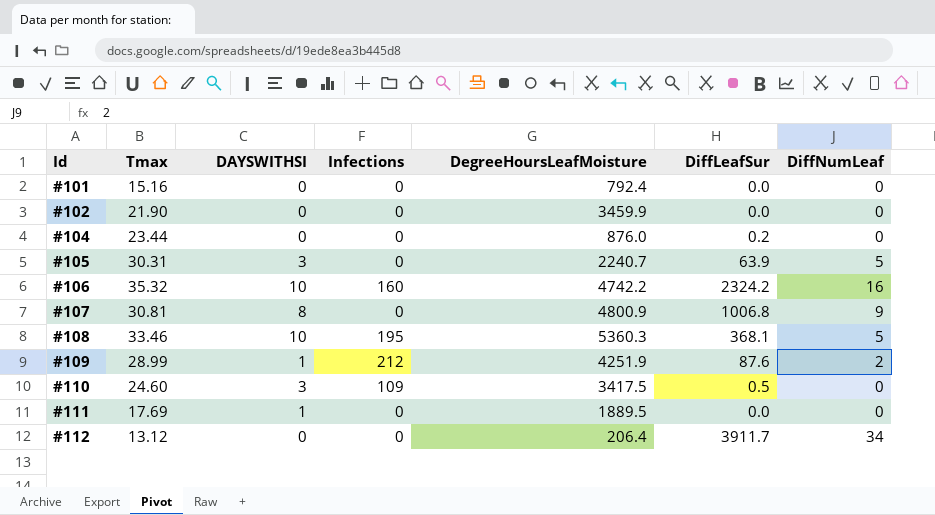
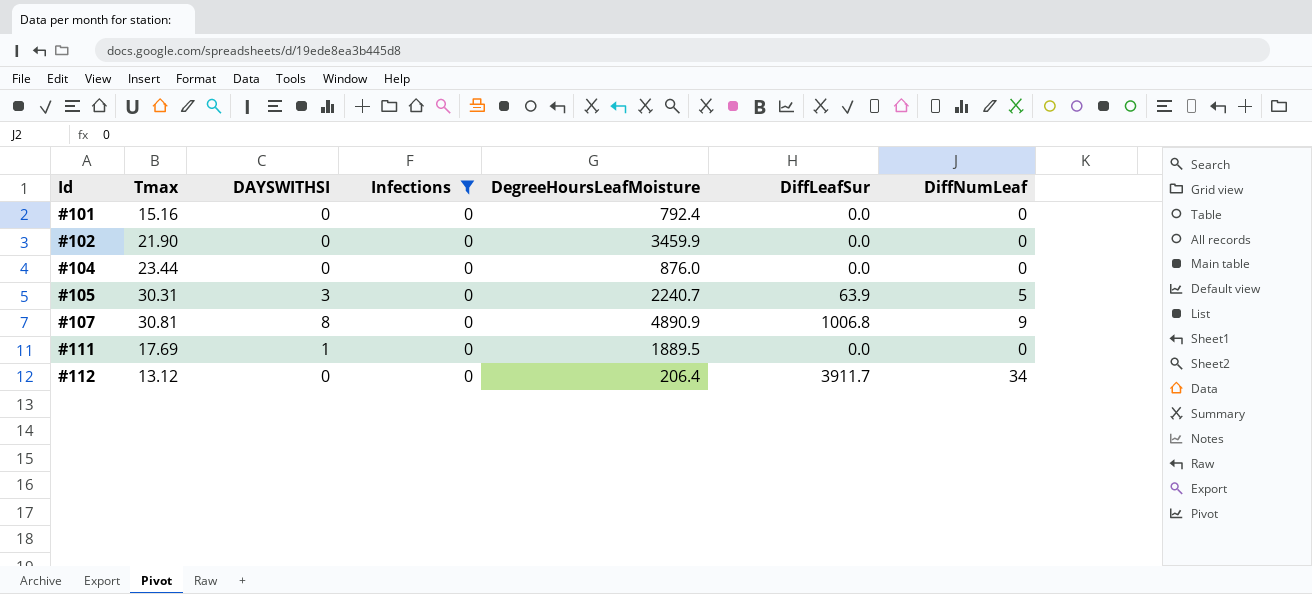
filter: none -> Infections = 0
#104 | DiffLeafSur: 0.2 -> 0.0
#107 | DegreeHoursLeafMoisture: 4800.9 -> 4890.9

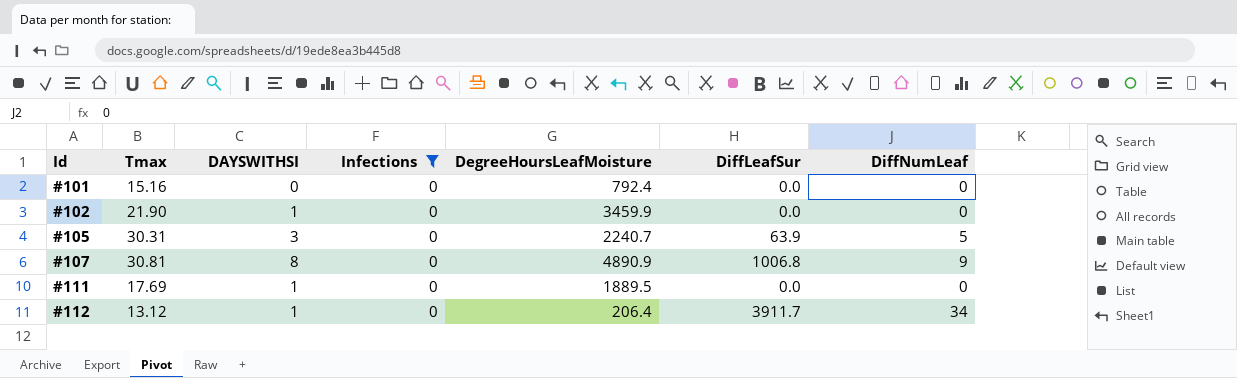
row #104: 23.44 | 0 | 0 | 876.0 | 0.0 | 0 -> none
#102 | DAYSWITHSI: 0 -> 1
#112 | DAYSWITHSI: 0 -> 1

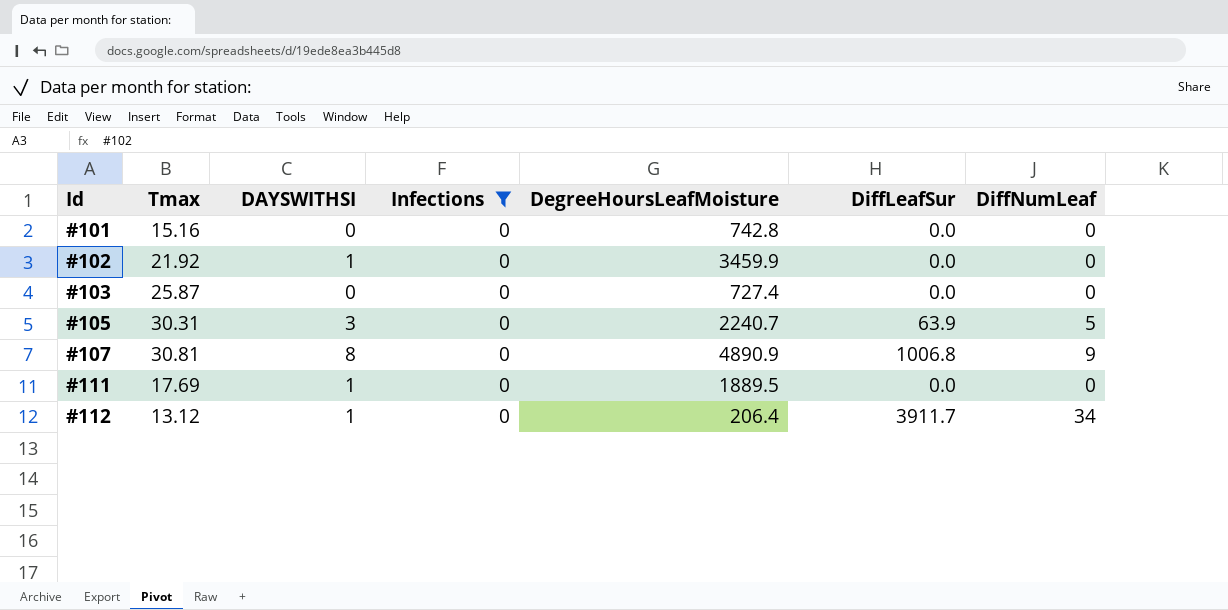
#101 | DegreeHoursLeafMoisture: 792.4 -> 742.8
#102 | Tmax: 21.90 -> 21.92
row #103: none -> 25.87 | 0 | 0 | 727.4 | 0.0 | 0

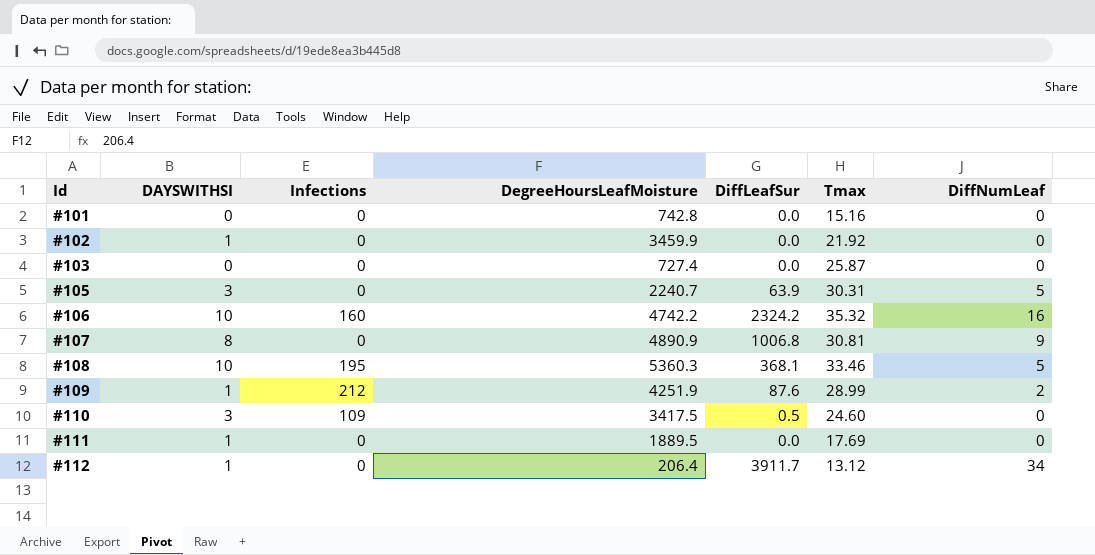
filter: Infections = 0 -> none
column Tmax | position: 2 -> 6

